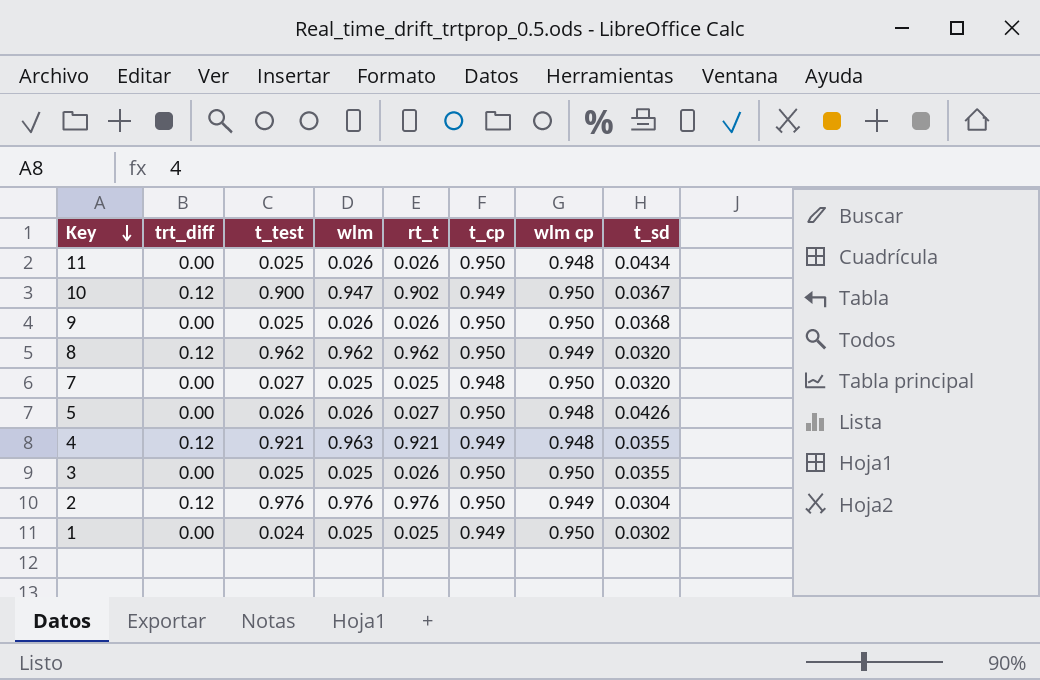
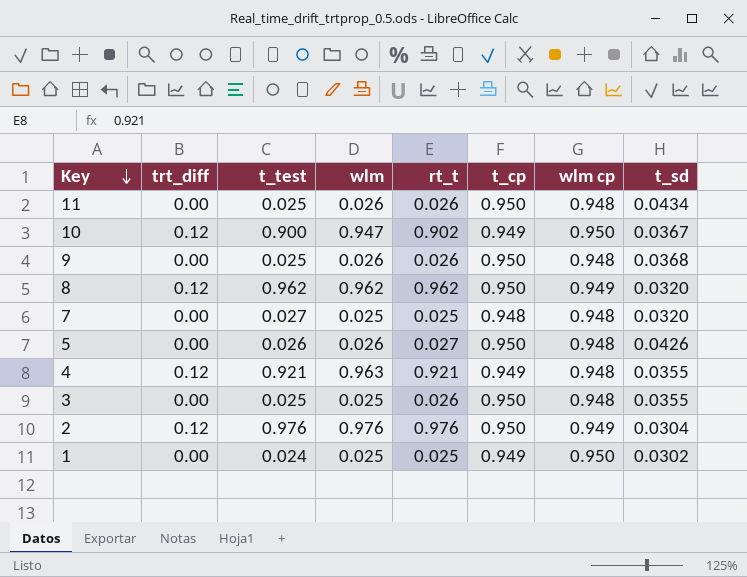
9 | wlm cp: 0.950 -> 0.948
7 | wlm cp: 0.950 -> 0.948
3 | wlm cp: 0.950 -> 0.948

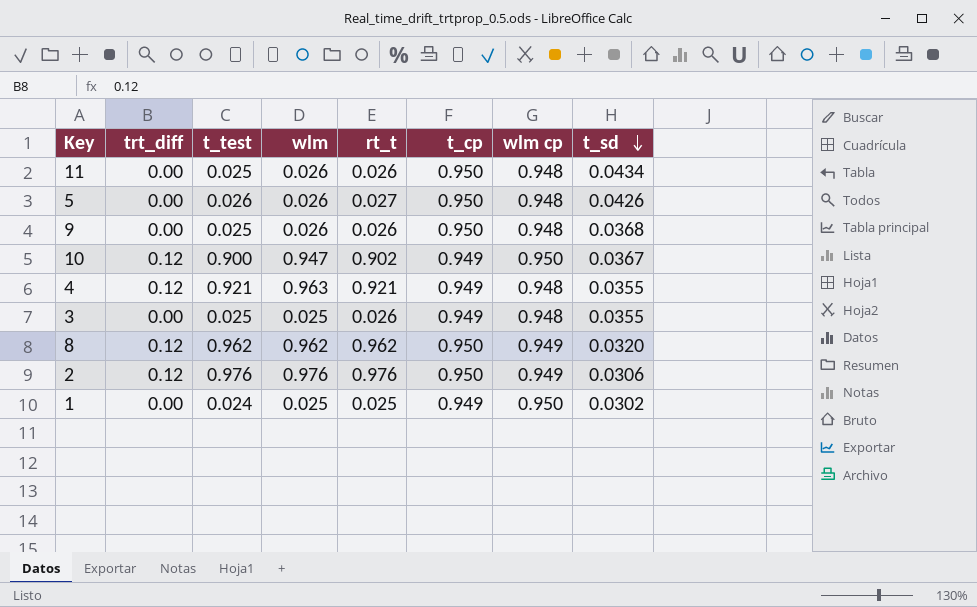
row order: Key descending -> t_sd descending
row 7: 0.00 | 0.027 | 0.025 | 0.025 | 0.948 | 0.948 | 0.0320 -> none
3 | t_cp: 0.950 -> 0.949
2 | t_sd: 0.0304 -> 0.0306

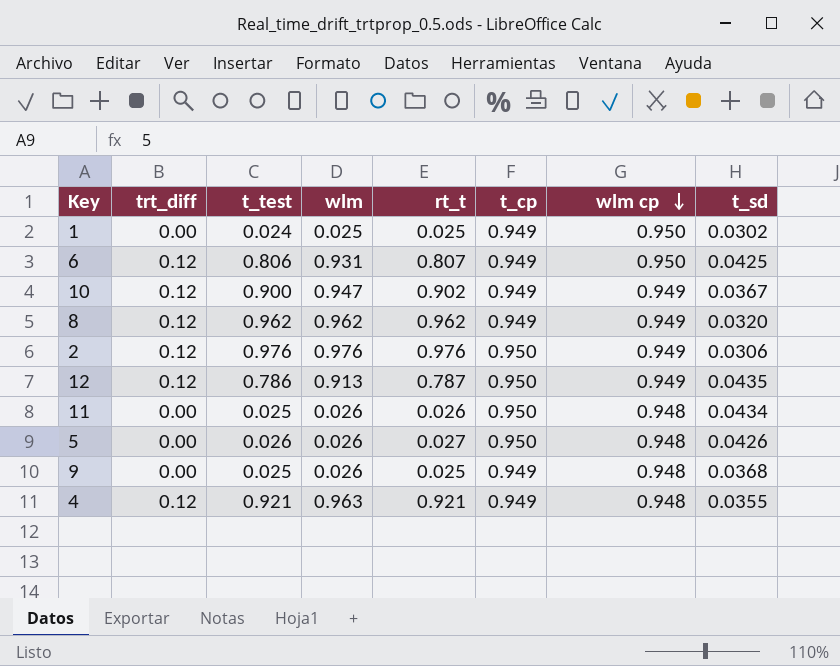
row order: t_sd descending -> wlm cp descending
row 3: 0.00 | 0.025 | 0.025 | 0.026 | 0.949 | 0.948 | 0.0355 -> none
row 6: none -> 0.12 | 0.806 | 0.931 | 0.807 | 0.949 | 0.950 | 0.0425
10 | wlm cp: 0.950 -> 0.949
8 | t_cp: 0.950 -> 0.949
row 12: none -> 0.12 | 0.786 | 0.913 | 0.787 | 0.950 | 0.949 | 0.0435
9 | rt_t: 0.026 -> 0.025
9 | t_cp: 0.950 -> 0.949

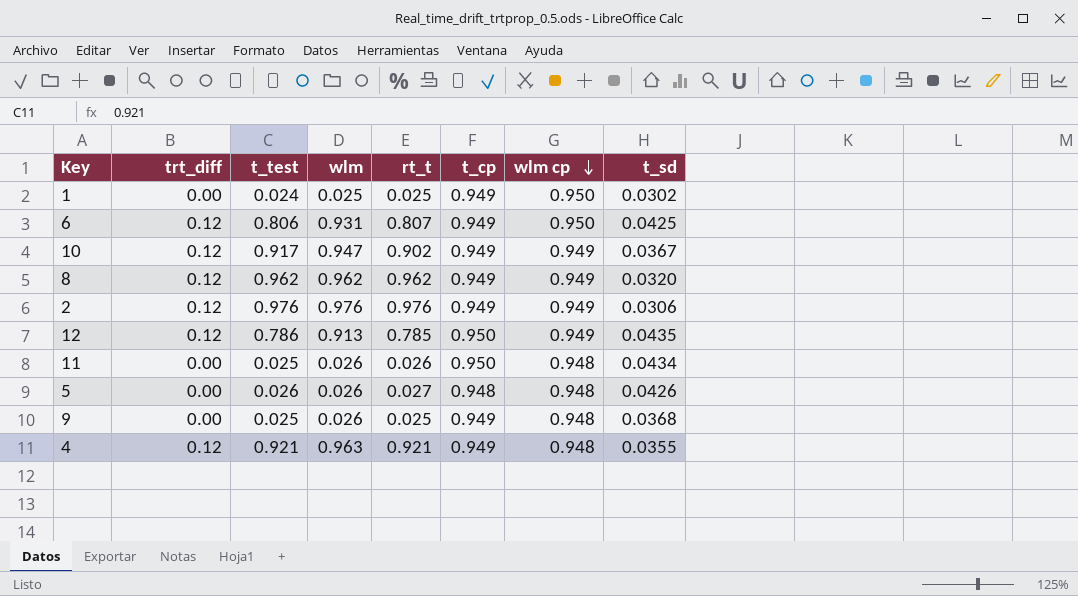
10 | t_test: 0.900 -> 0.917
2 | t_cp: 0.950 -> 0.949
12 | rt_t: 0.787 -> 0.785
5 | t_cp: 0.950 -> 0.948

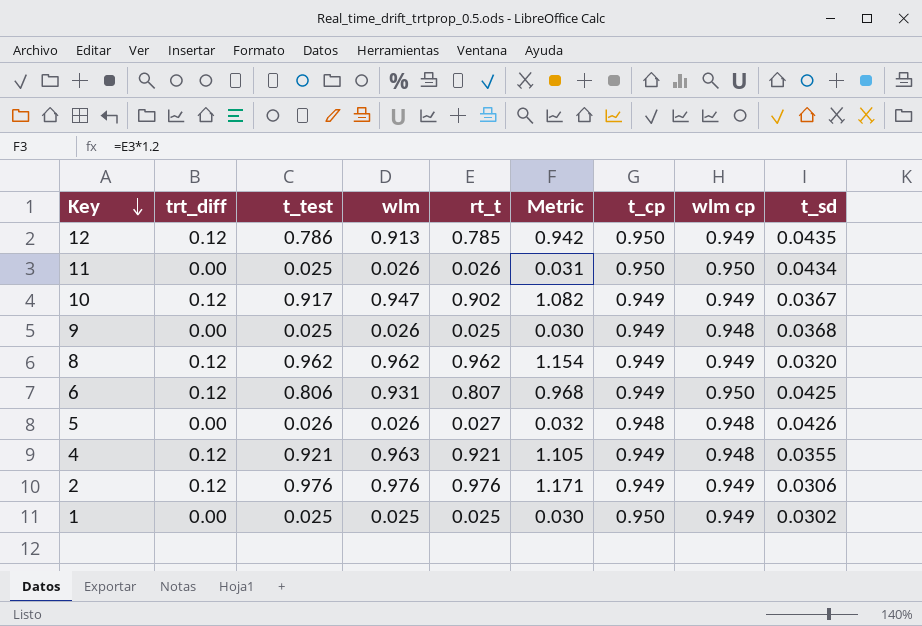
row order: wlm cp descending -> Key descending
column Metric | formula: none -> [rt_t] * 1.2
11 | wlm cp: 0.948 -> 0.950
1 | t_test: 0.024 -> 0.025
1 | t_cp: 0.949 -> 0.950
1 | wlm cp: 0.950 -> 0.949

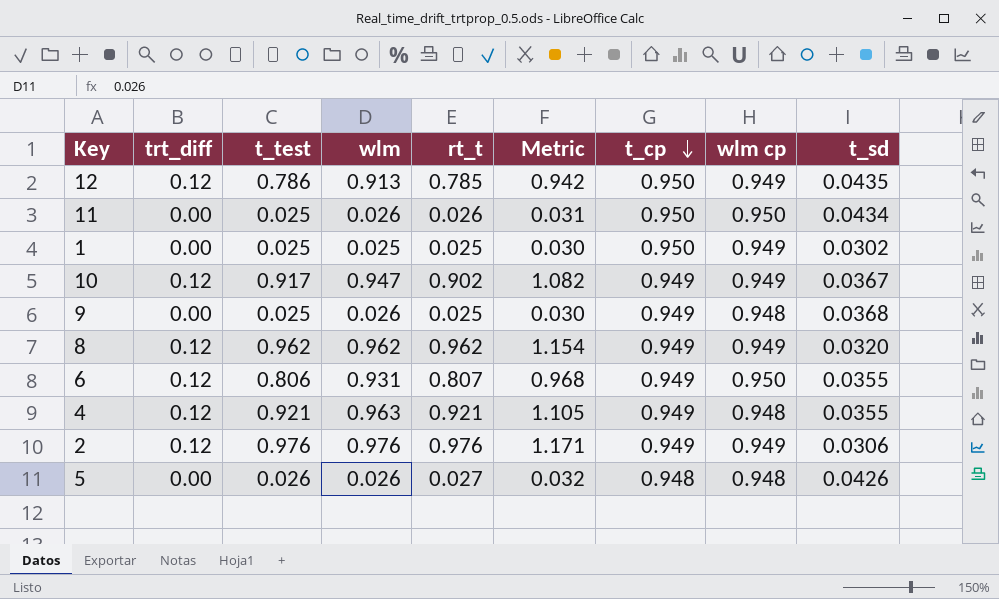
row order: Key descending -> t_cp descending
6 | t_sd: 0.0425 -> 0.0355

